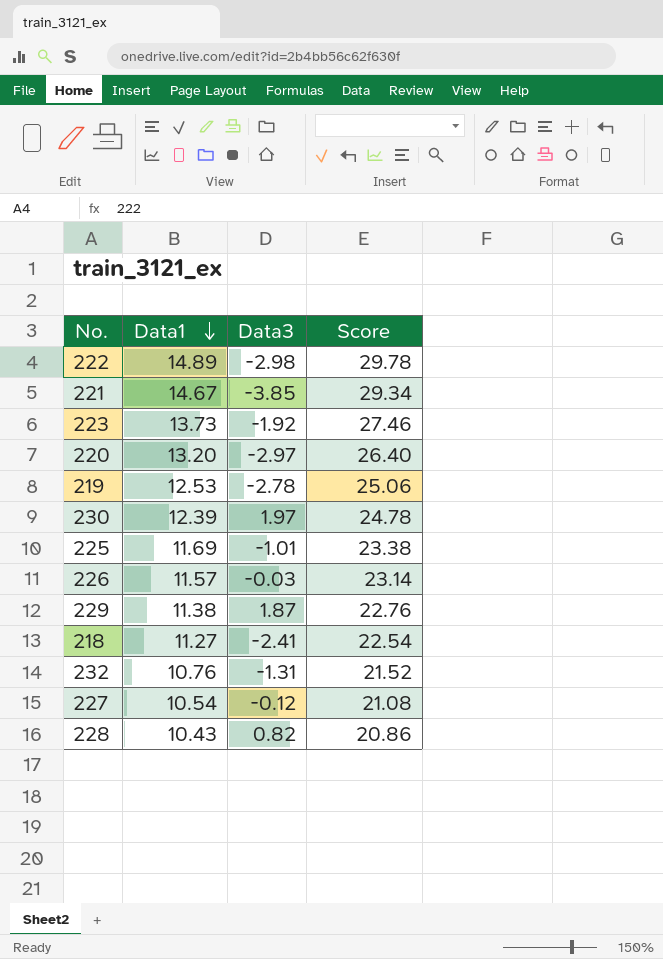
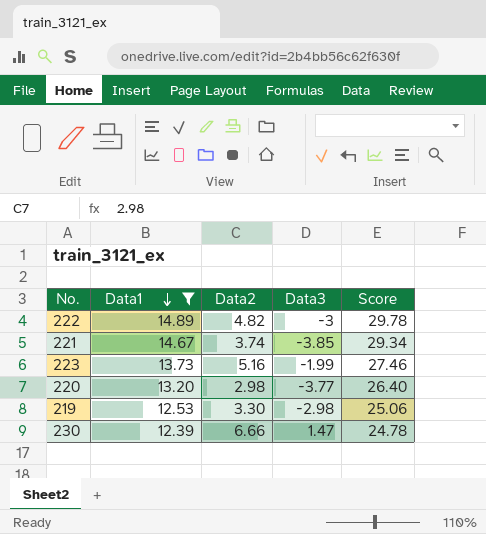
filter: none -> Data1 >= 12.39
column Data2 | position: none -> 3
222 | Data3: -2.98 -> -3
223 | Data3: -1.92 -> -1.99
220 | Data3: -2.97 -> -3.77
219 | Data3: -2.78 -> -2.98
230 | Data3: 1.97 -> 1.47

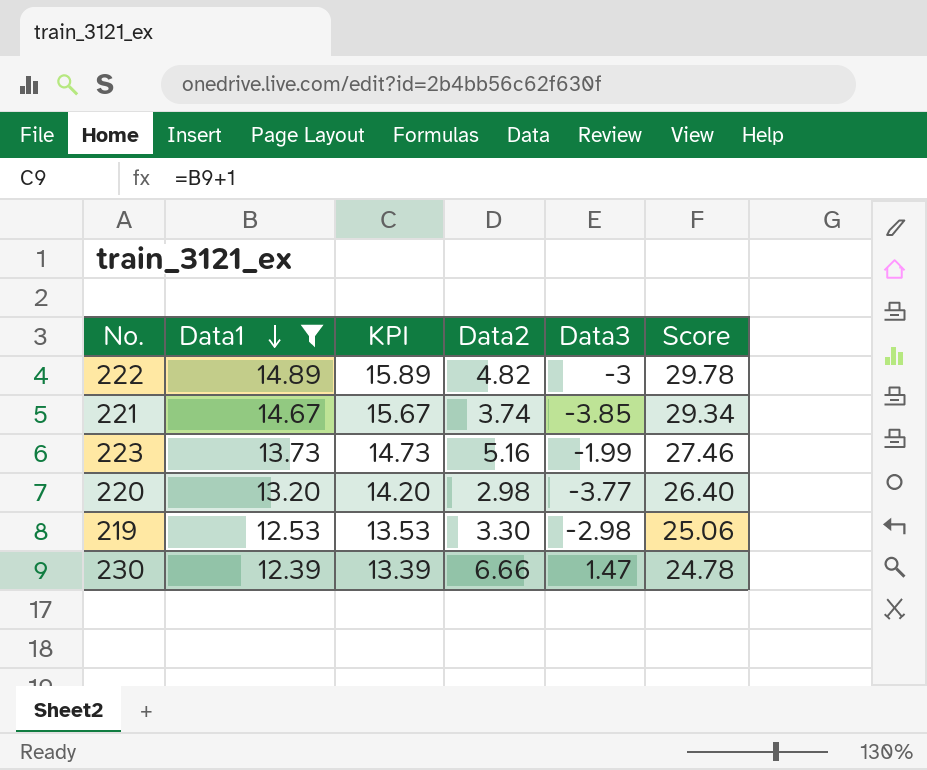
column KPI | formula: none -> [Data1] + 1

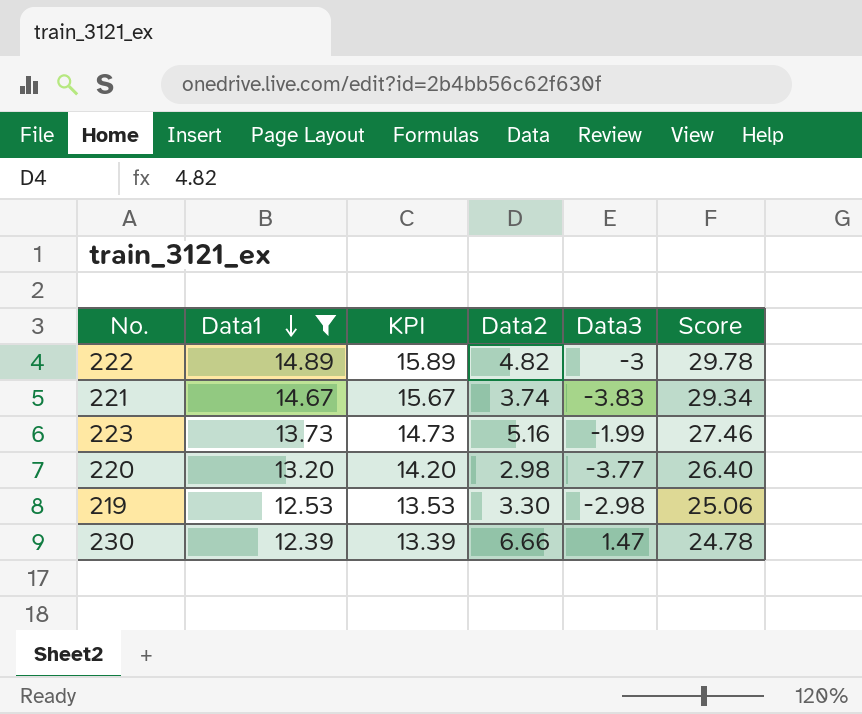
221 | Data3: -3.85 -> -3.83

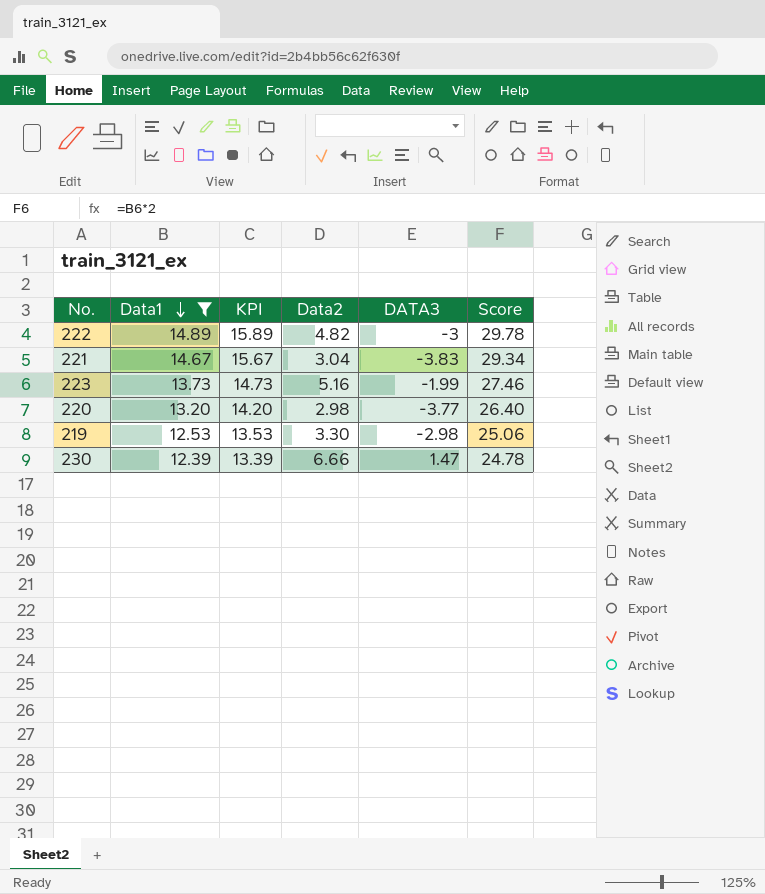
column name: Data3 -> DATA3
221 | Data2: 3.74 -> 3.04

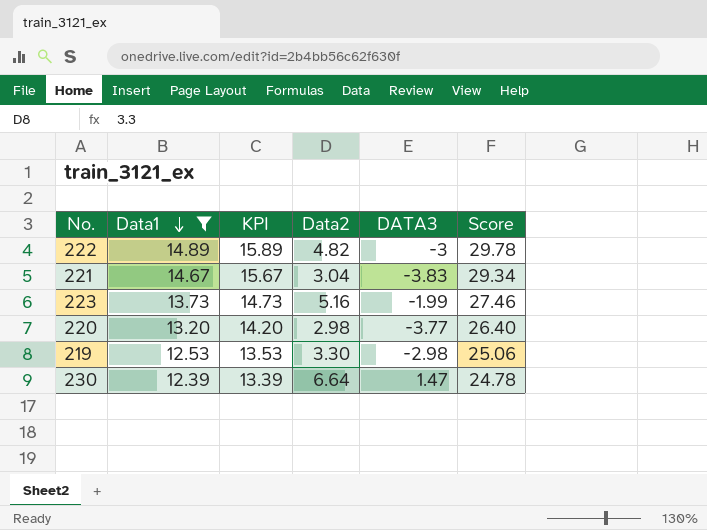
230 | Data2: 6.66 -> 6.64

